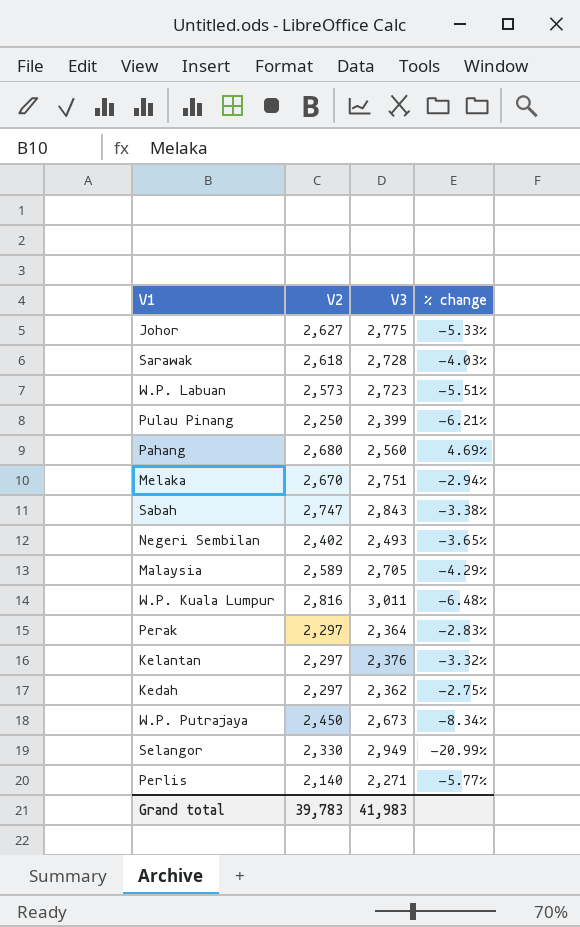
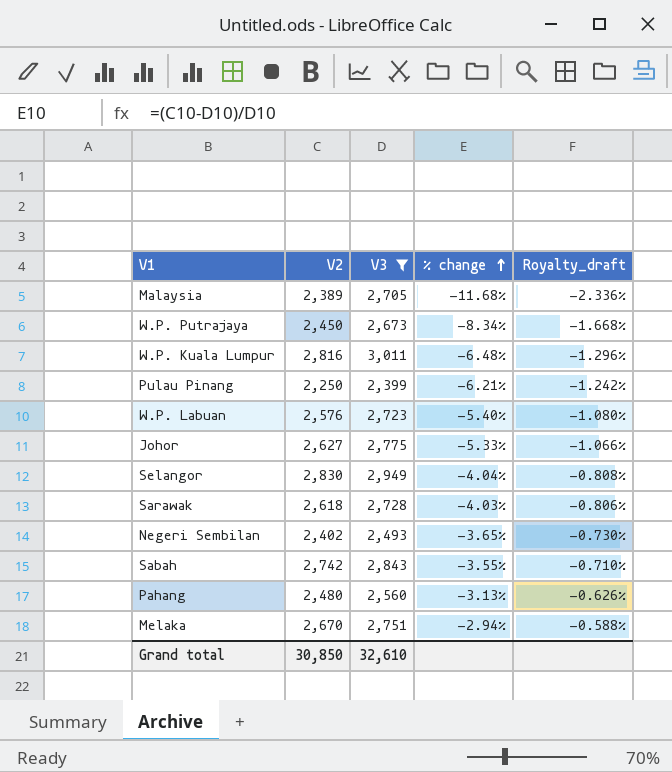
filter: none -> V3 >= 2,399
row order: none -> % change ascending
column Royalty_draft | formula: none -> [% change] * 0.2
Malaysia | V2: 2,589 -> 2,389
Malaysia | % change: -4.29% -> -11.68%
W.P. Labuan | V2: 2,573 -> 2,576
W.P. Labuan | % change: -5.51% -> -5.40%
Selangor | V2: 2,330 -> 2,830
Selangor | % change: -20.99% -> -4.04%
Sabah | V2: 2,747 -> 2,742
Sabah | % change: -3.38% -> -3.55%
Pahang | V2: 2,680 -> 2,480
Pahang | % change: 4.69% -> -3.13%
Grand total | V2: 39,783 -> 30,850
Grand total | V3: 41,983 -> 32,610

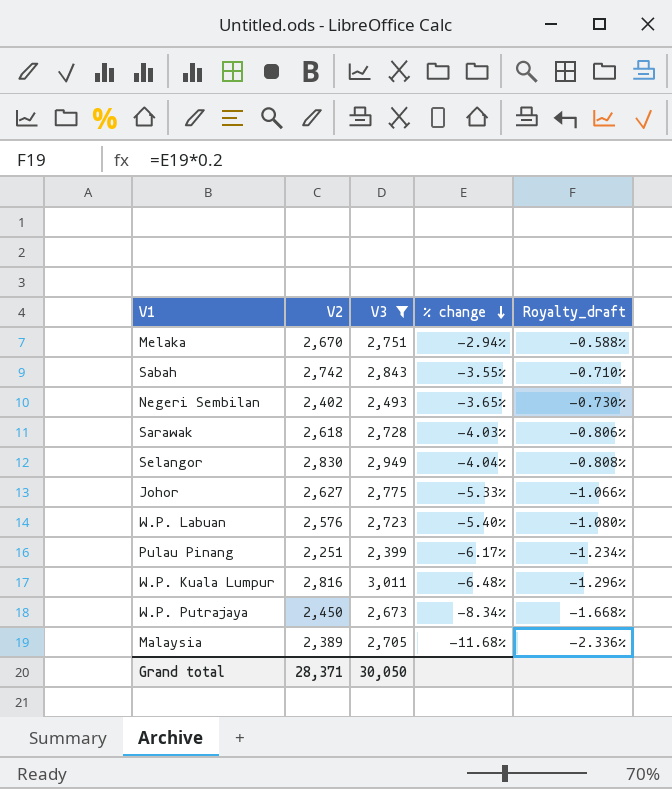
row order: % change ascending -> % change descending
row Pahang: 2,480 | 2,560 | -3.13% | -0.626% -> none
Pulau Pinang | V2: 2,250 -> 2,251
Pulau Pinang | % change: -6.21% -> -6.17%
Pulau Pinang | Royalty_draft: -1.242% -> -1.234%
Grand total | V2: 30,850 -> 28,371
Grand total | V3: 32,610 -> 30,050

